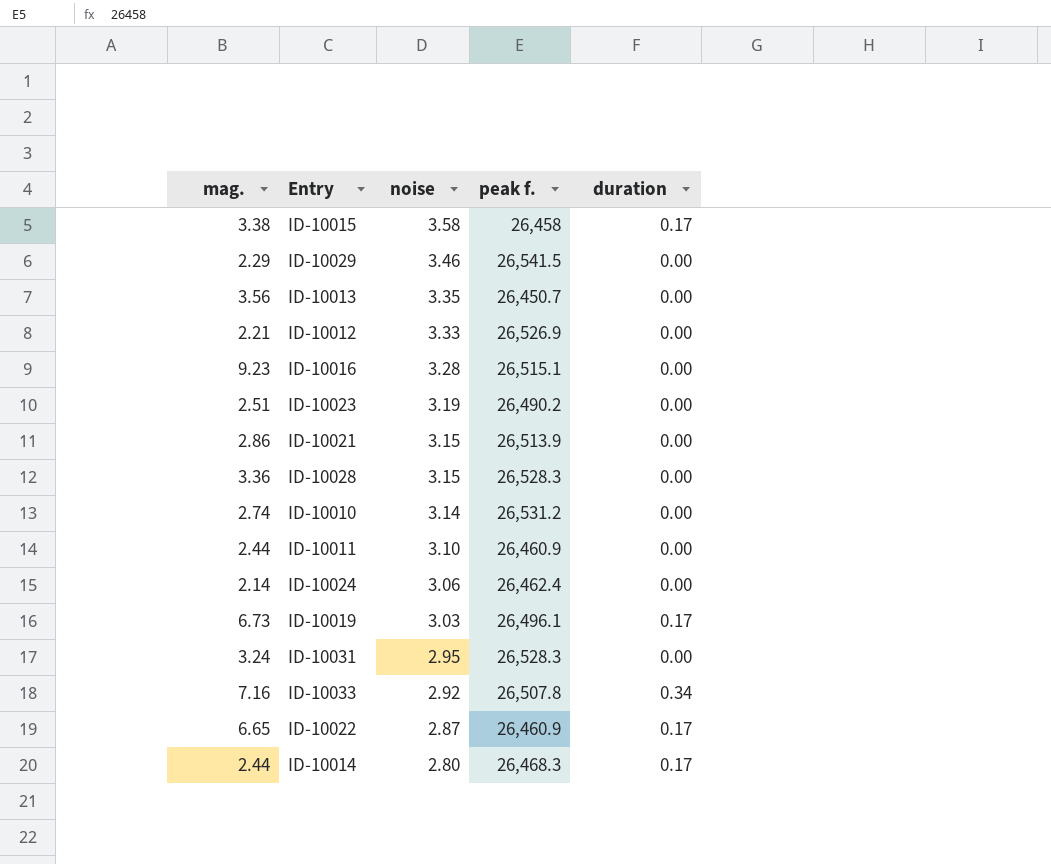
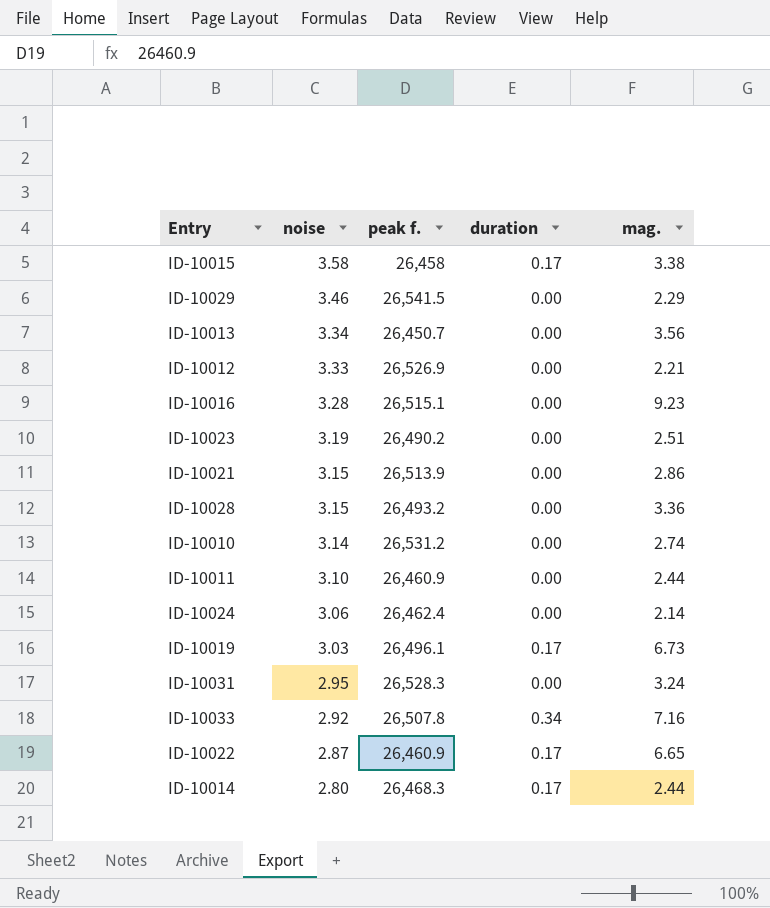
column mag. | position: 1 -> 5
ID-10013 | noise: 3.35 -> 3.34
ID-10028 | peak f.: 26,528.3 -> 26,493.2

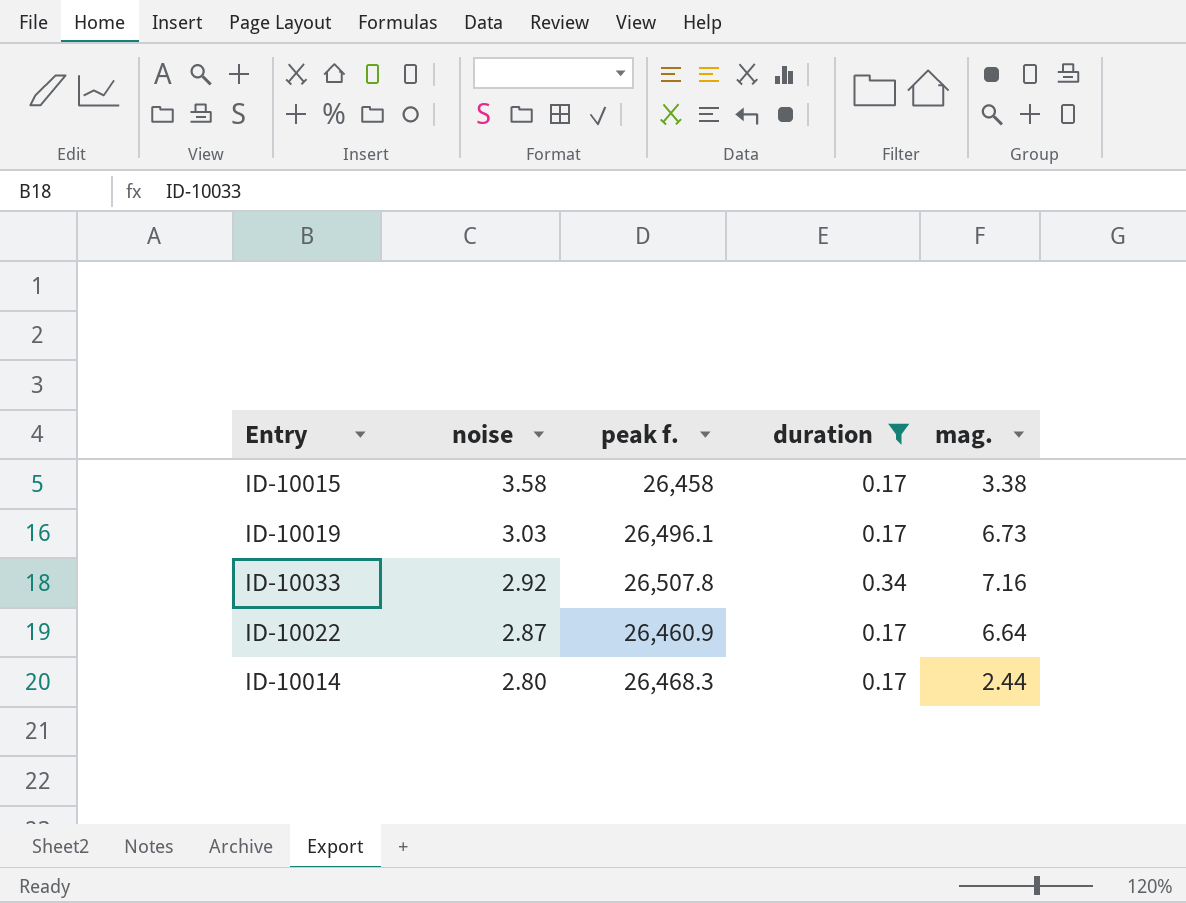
filter: none -> duration != 0.00
ID-10022 | mag.: 6.65 -> 6.64

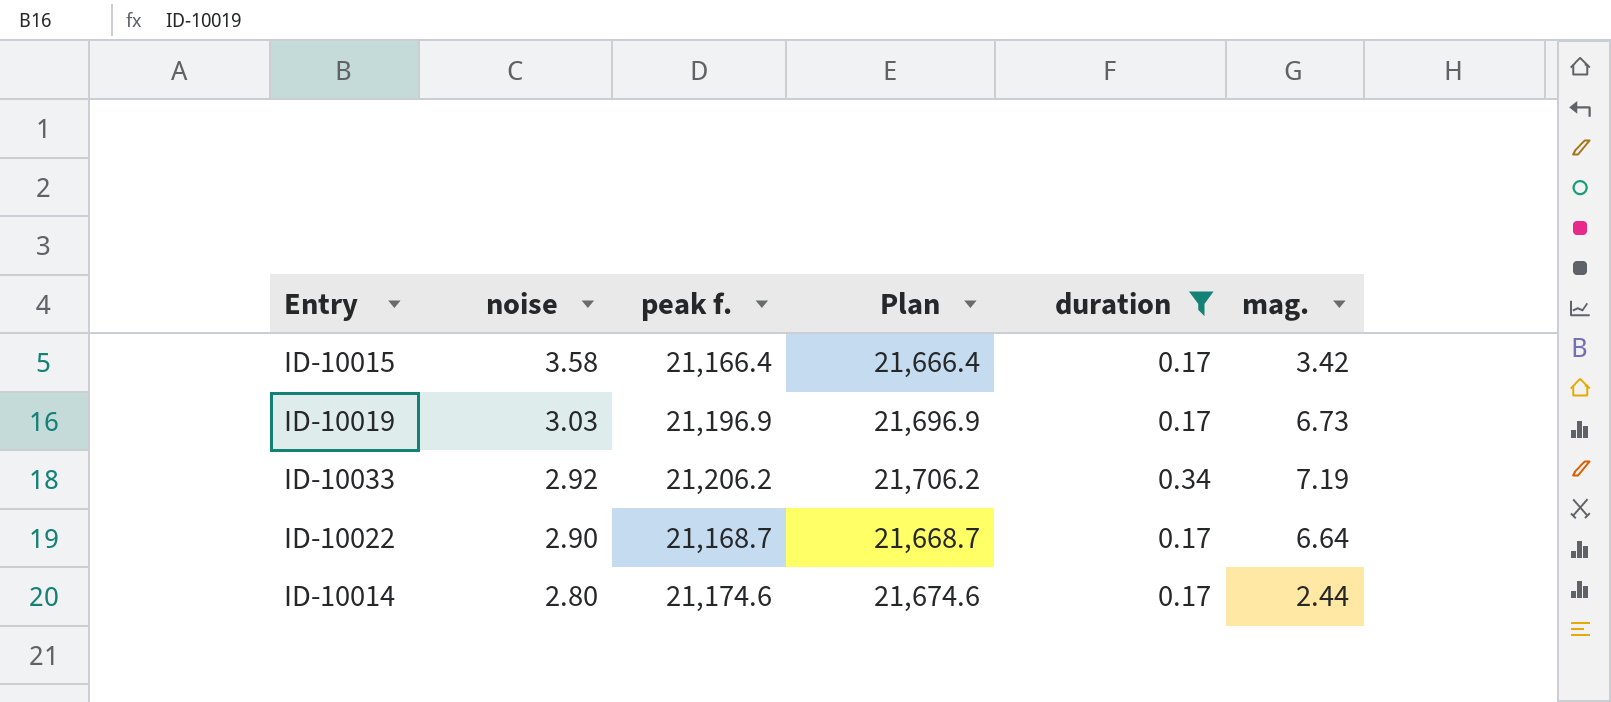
column Plan | formula: none -> [peak f.] + 500
ID-10015 | peak f.: 26,458 -> 21,166.4
ID-10015 | mag.: 3.38 -> 3.42
ID-10019 | peak f.: 26,496.1 -> 21,196.9
ID-10033 | peak f.: 26,507.8 -> 21,206.2
ID-10033 | mag.: 7.16 -> 7.19
ID-10022 | noise: 2.87 -> 2.90
ID-10022 | peak f.: 26,460.9 -> 21,168.7
ID-10014 | peak f.: 26,468.3 -> 21,174.6

